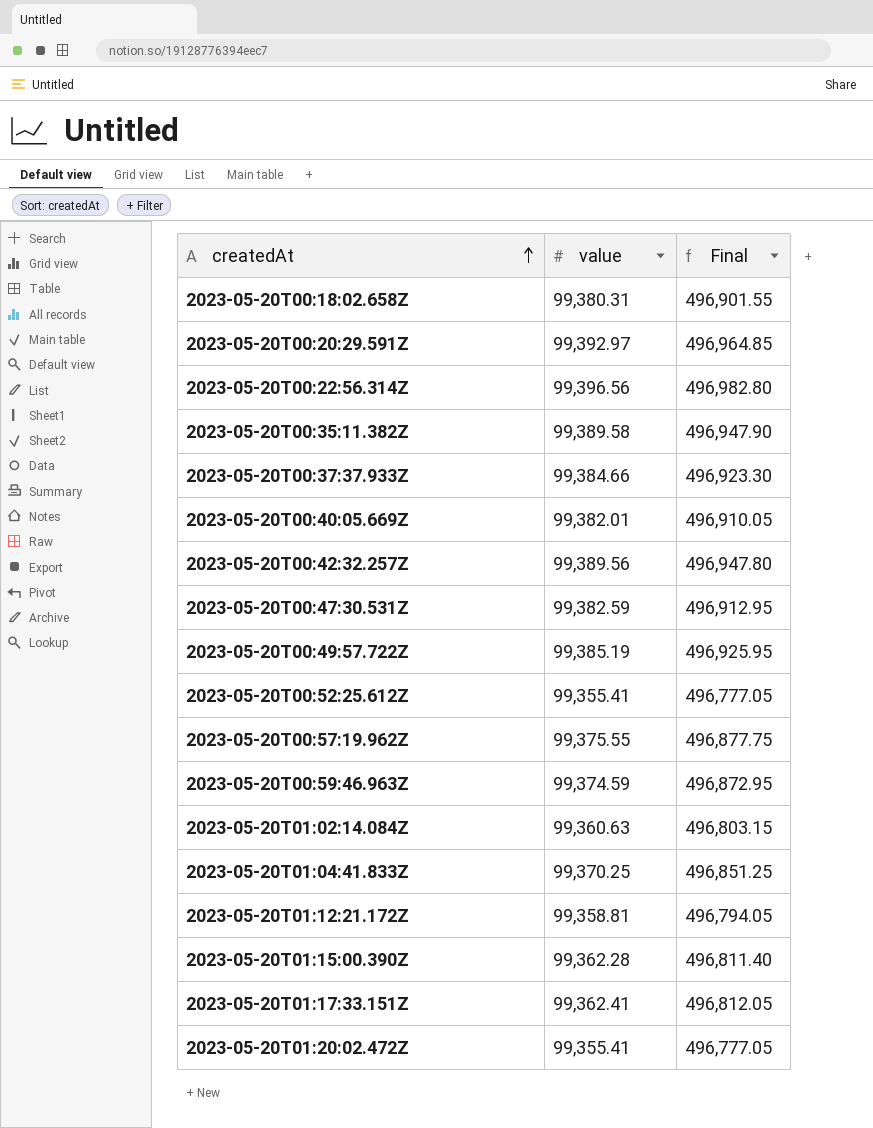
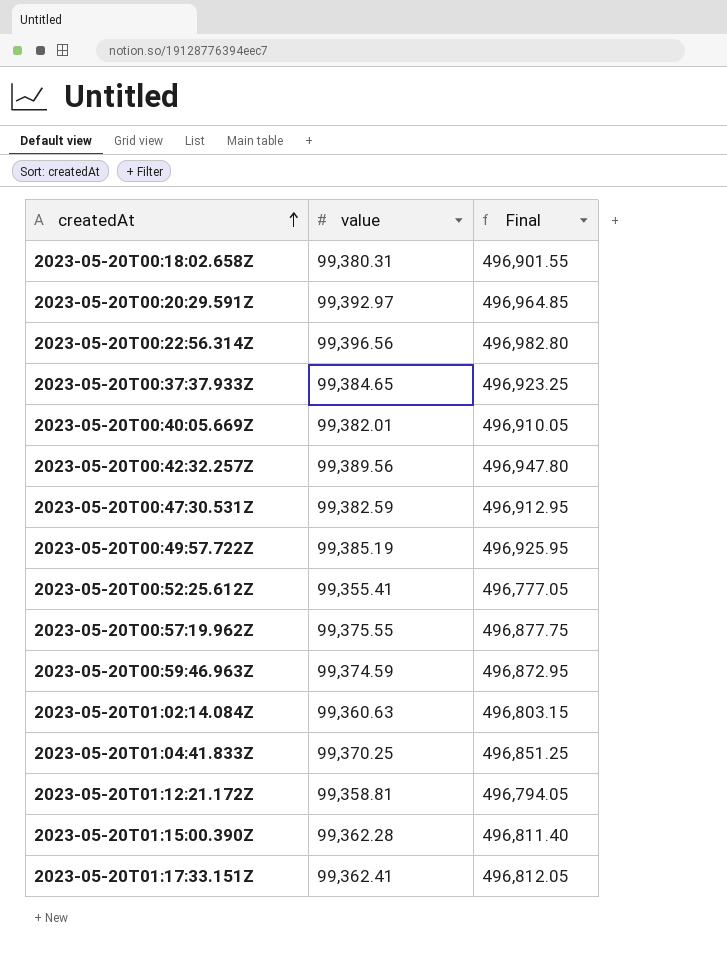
row 2023-05-20T00:35:11.382Z: 99,389.58 | 496,947.90 -> none
row 2023-05-20T01:20:02.472Z: 99,355.41 | 496,777.05 -> none
2023-05-20T00:37:37.933Z | value: 99,384.66 -> 99,384.65
2023-05-20T00:37:37.933Z | Final: 496,923.30 -> 496,923.25

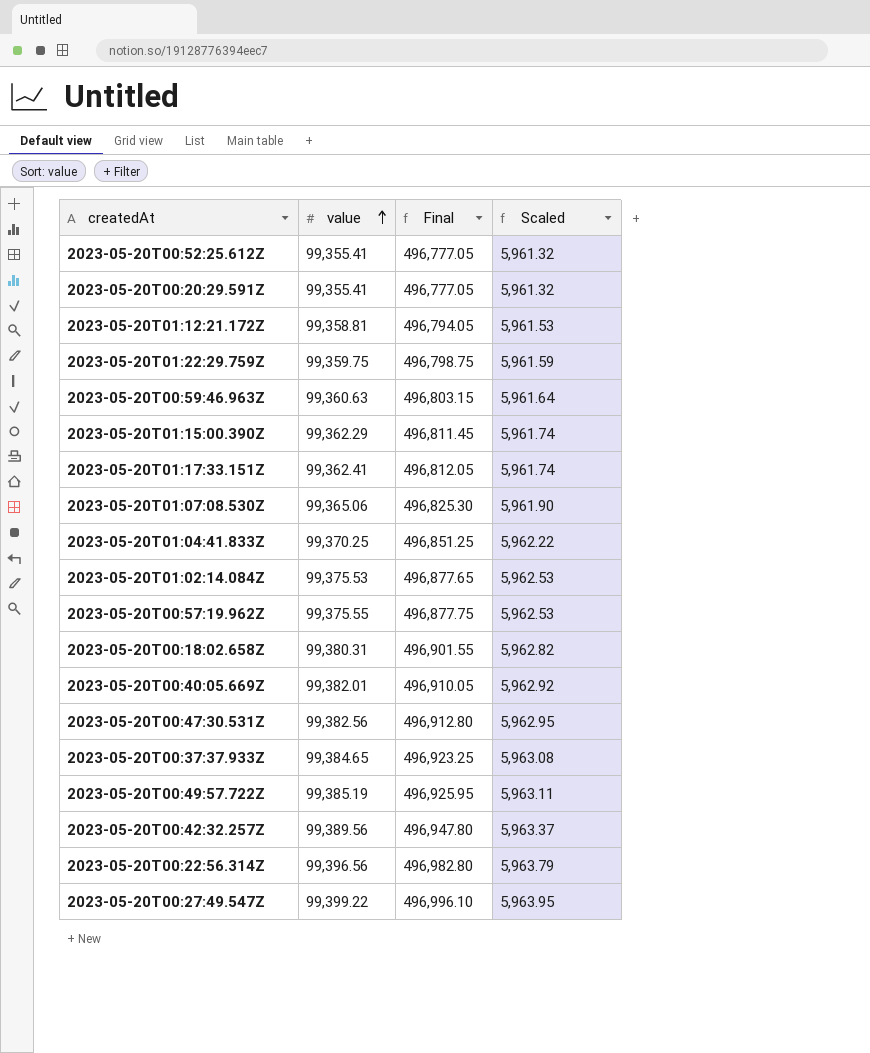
row order: createdAt ascending -> value ascending
column Scaled | formula: none -> [value] * 0.06
2023-05-20T00:20:29.591Z | value: 99,392.97 -> 99,355.41
2023-05-20T00:20:29.591Z | Final: 496,964.85 -> 496,777.05
row 2023-05-20T01:22:29.759Z: none -> 99,359.75 | 496,798.75 | 5,961.59
2023-05-20T00:59:46.963Z | value: 99,374.59 -> 99,360.63
2023-05-20T00:59:46.963Z | Final: 496,872.95 -> 496,803.15
2023-05-20T01:15:00.390Z | value: 99,362.28 -> 99,362.29
2023-05-20T01:15:00.390Z | Final: 496,811.40 -> 496,811.45
row 2023-05-20T01:07:08.530Z: none -> 99,365.06 | 496,825.30 | 5,961.90
2023-05-20T01:02:14.084Z | value: 99,360.63 -> 99,375.53
2023-05-20T01:02:14.084Z | Final: 496,803.15 -> 496,877.65
2023-05-20T00:47:30.531Z | value: 99,382.59 -> 99,382.56
2023-05-20T00:47:30.531Z | Final: 496,912.95 -> 496,912.80
row 2023-05-20T00:27:49.547Z: none -> 99,399.22 | 496,996.10 | 5,963.95

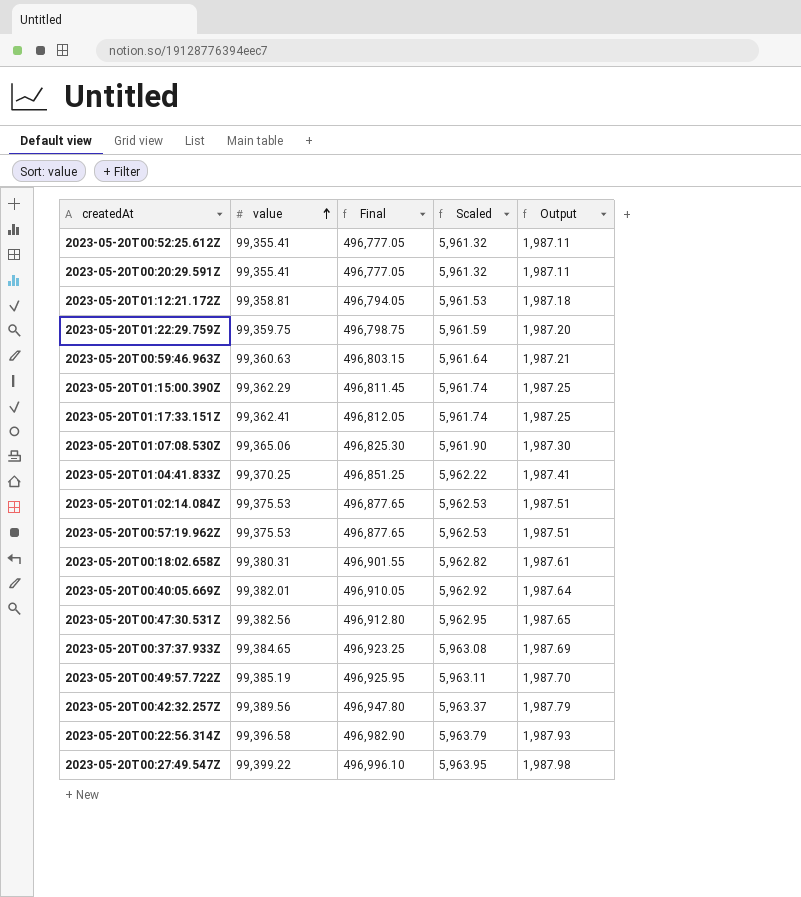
column Output | formula: none -> [value] * 0.02
2023-05-20T00:57:19.962Z | value: 99,375.55 -> 99,375.53
2023-05-20T00:57:19.962Z | Final: 496,877.75 -> 496,877.65
2023-05-20T00:22:56.314Z | value: 99,396.56 -> 99,396.58
2023-05-20T00:22:56.314Z | Final: 496,982.80 -> 496,982.90

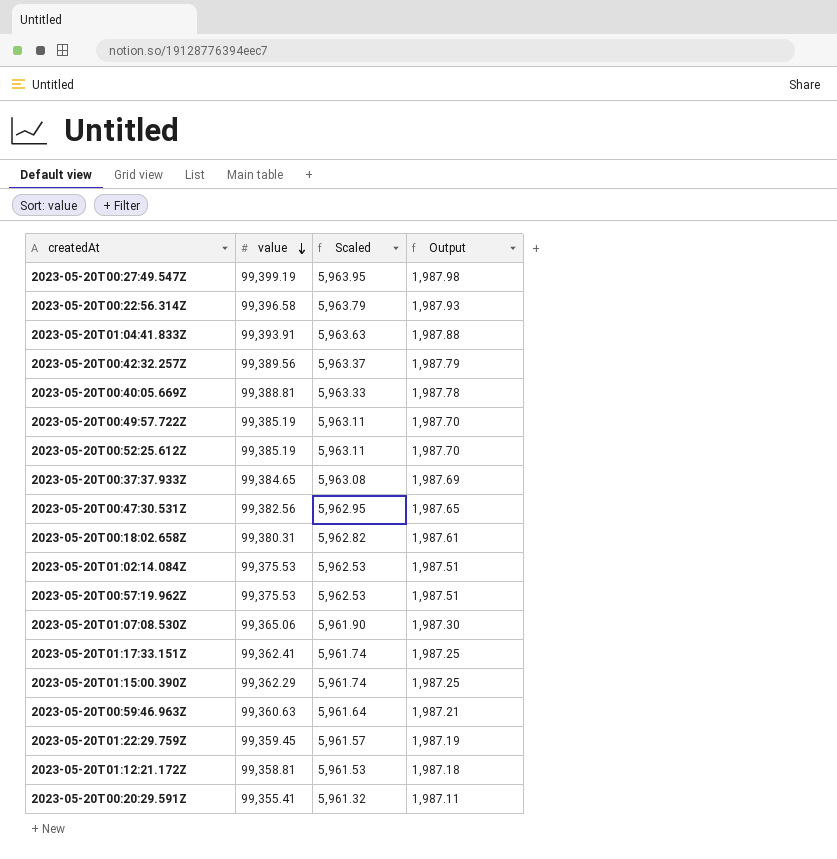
row order: value ascending -> value descending
column Final | formula: [value] * 5 -> none
2023-05-20T00:27:49.547Z | value: 99,399.22 -> 99,399.19
2023-05-20T01:04:41.833Z | value: 99,370.25 -> 99,393.91
2023-05-20T01:04:41.833Z | Scaled: 5,962.22 -> 5,963.63
2023-05-20T01:04:41.833Z | Output: 1,987.41 -> 1,987.88
2023-05-20T00:40:05.669Z | value: 99,382.01 -> 99,388.81
2023-05-20T00:40:05.669Z | Scaled: 5,962.92 -> 5,963.33
2023-05-20T00:40:05.669Z | Output: 1,987.64 -> 1,987.78
2023-05-20T00:52:25.612Z | value: 99,355.41 -> 99,385.19
2023-05-20T00:52:25.612Z | Scaled: 5,961.32 -> 5,963.11
2023-05-20T00:52:25.612Z | Output: 1,987.11 -> 1,987.70
2023-05-20T01:22:29.759Z | value: 99,359.75 -> 99,359.45
2023-05-20T01:22:29.759Z | Scaled: 5,961.59 -> 5,961.57
2023-05-20T01:22:29.759Z | Output: 1,987.20 -> 1,987.19

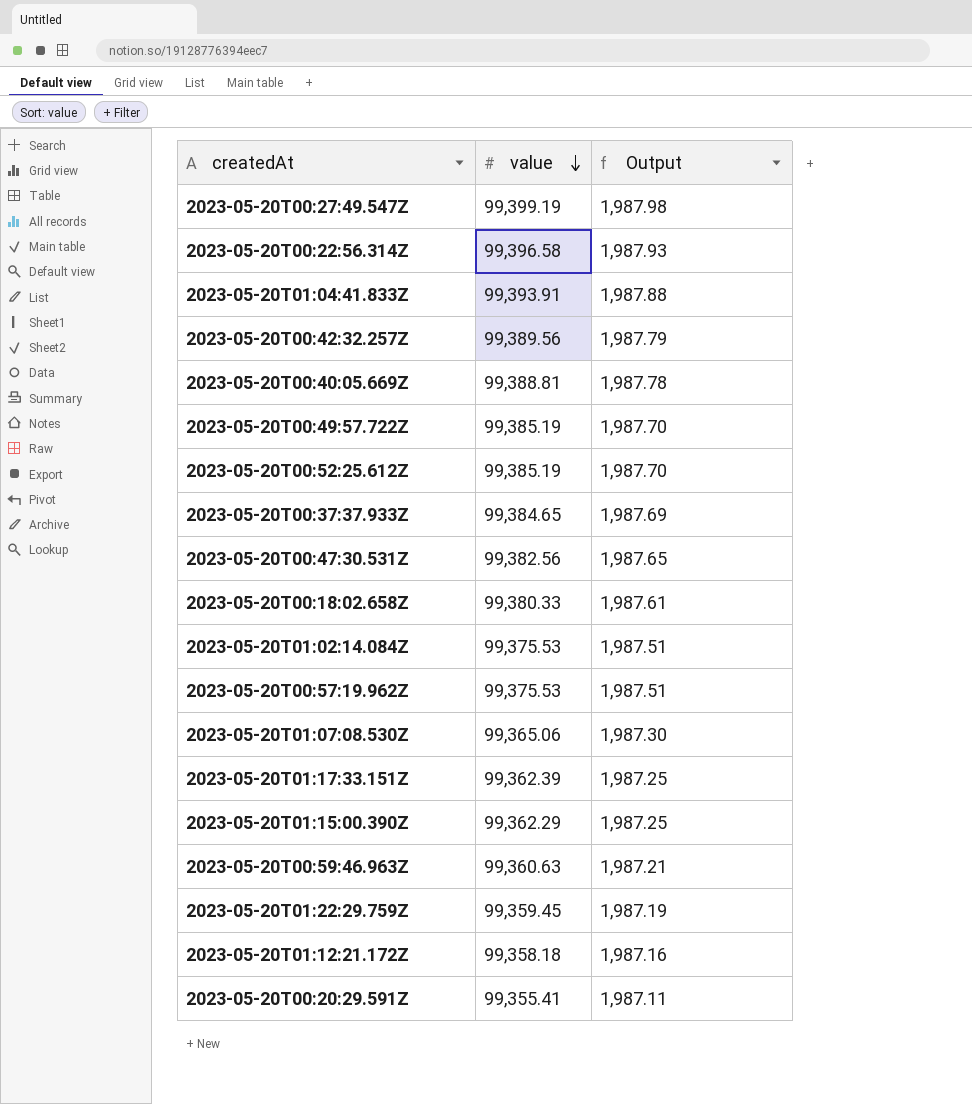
column Scaled | formula: [value] * 0.06 -> none
2023-05-20T00:18:02.658Z | value: 99,380.31 -> 99,380.33
2023-05-20T01:17:33.151Z | value: 99,362.41 -> 99,362.39
2023-05-20T01:12:21.172Z | value: 99,358.81 -> 99,358.18
2023-05-20T01:12:21.172Z | Output: 1,987.18 -> 1,987.16

